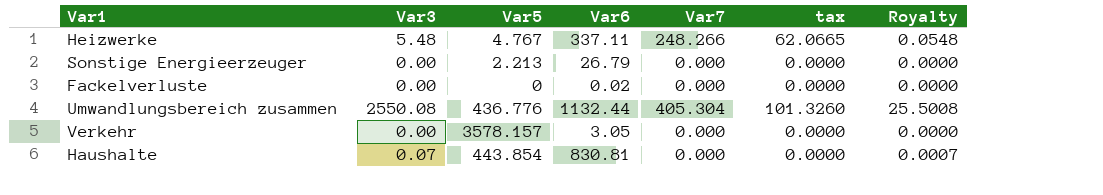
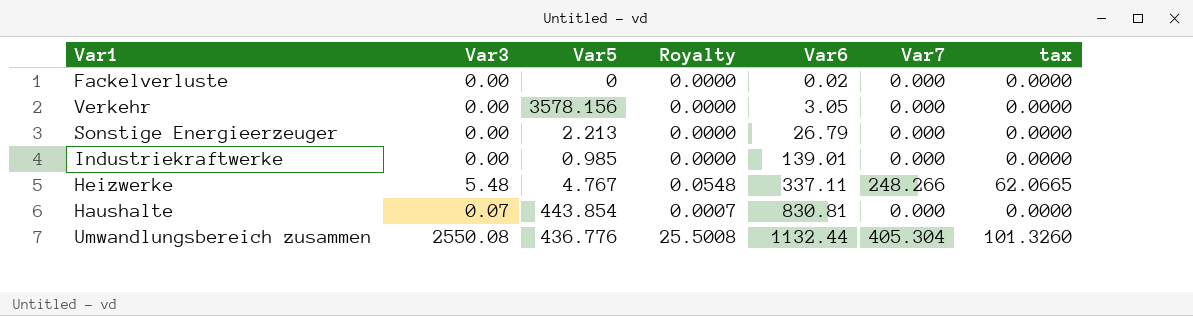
row order: none -> Var6 ascending
column Royalty | position: 7 -> 4
Verkehr | Var5: 3578.157 -> 3578.156
row Industriekraftwerke: none -> 0.00 | 0.985 | 0.0000 | 139.01 | 0.000 | 0.0000

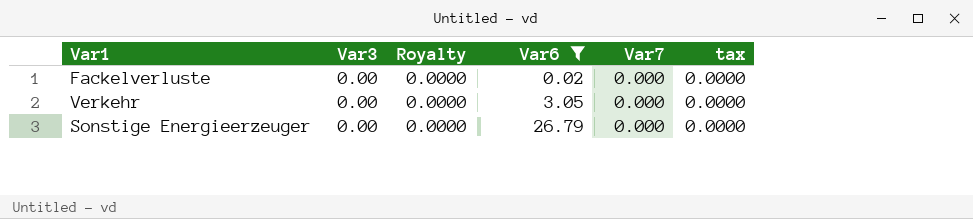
filter: none -> Var6 <= 26.79
column Var5 | position: 3 -> none

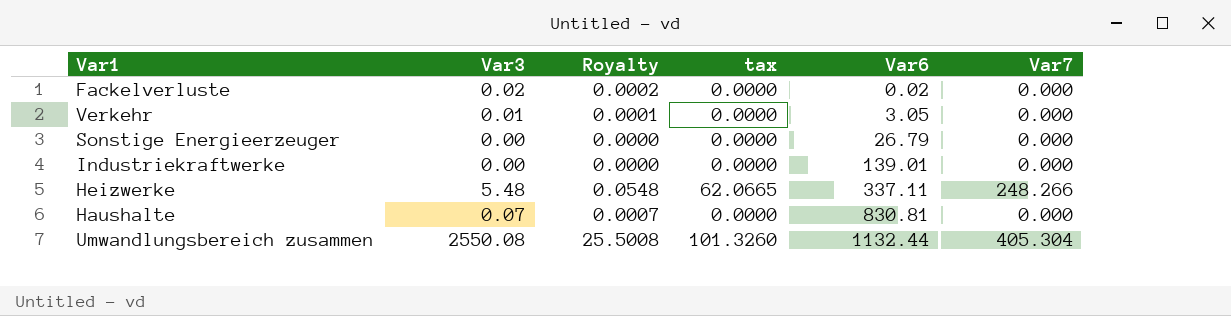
filter: Var6 <= 26.79 -> none
column tax | position: 6 -> 4
Fackelverluste | Var3: 0.00 -> 0.02
Fackelverluste | Royalty: 0.0000 -> 0.0002
Verkehr | Var3: 0.00 -> 0.01
Verkehr | Royalty: 0.0000 -> 0.0001

